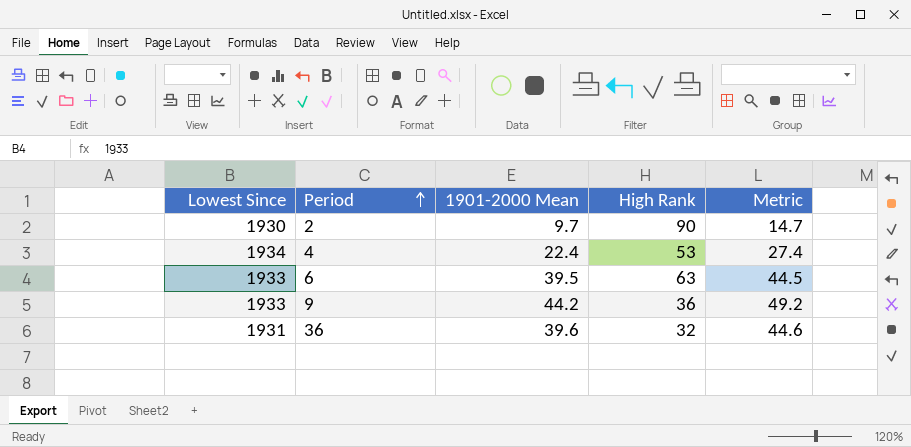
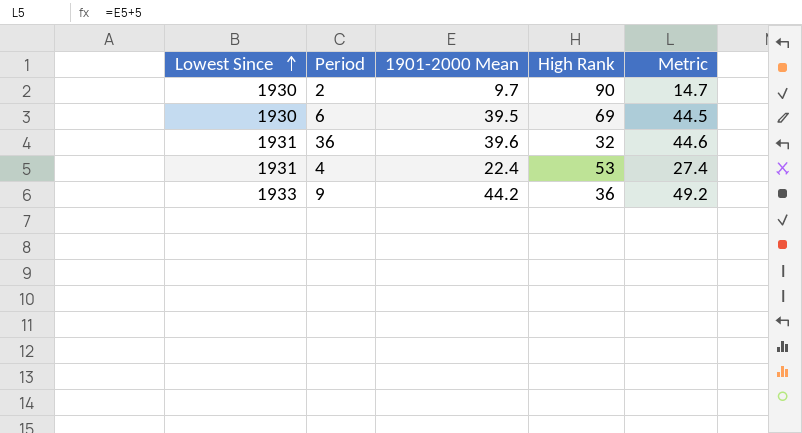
row order: Period ascending -> Lowest Since ascending
6 | Lowest Since: 1933 -> 1930
6 | High Rank: 63 -> 69
4 | Lowest Since: 1934 -> 1931

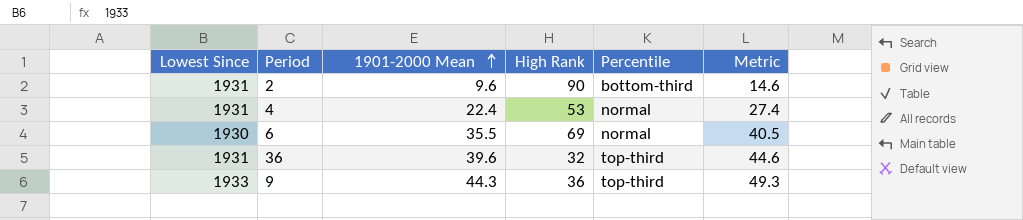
row order: Lowest Since ascending -> 1901-2000 Mean ascending
column Percentile | position: none -> 5
2 | Lowest Since: 1930 -> 1931
2 | 1901-2000 Mean: 9.7 -> 9.6
2 | Metric: 14.7 -> 14.6
6 | 1901-2000 Mean: 39.5 -> 35.5
6 | Metric: 44.5 -> 40.5
9 | 1901-2000 Mean: 44.2 -> 44.3
9 | Metric: 49.2 -> 49.3

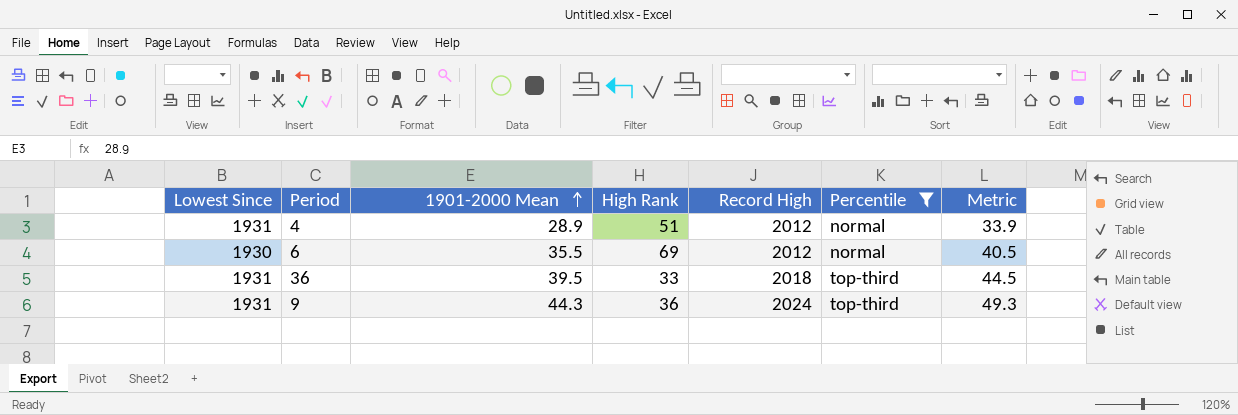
filter: none -> Percentile != bottom-third
column Record High | position: none -> 5
4 | 1901-2000 Mean: 22.4 -> 28.9
4 | High Rank: 53 -> 51
4 | Metric: 27.4 -> 33.9
36 | 1901-2000 Mean: 39.6 -> 39.5
36 | High Rank: 32 -> 33
36 | Metric: 44.6 -> 44.5
9 | Lowest Since: 1933 -> 1931

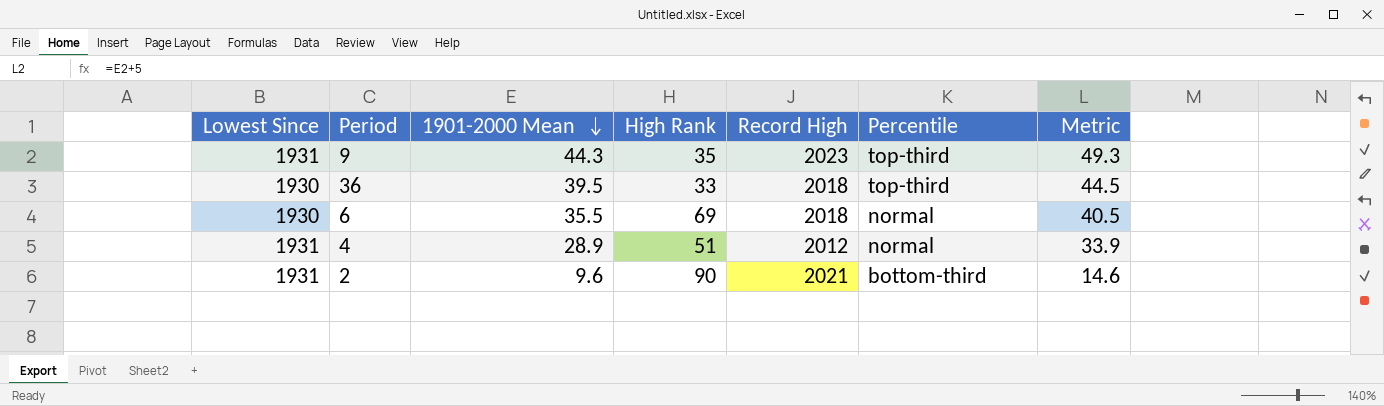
filter: Percentile != bottom-third -> none
row order: 1901-2000 Mean ascending -> 1901-2000 Mean descending
9 | High Rank: 36 -> 35
9 | Record High: 2024 -> 2023
36 | Lowest Since: 1931 -> 1930
6 | Record High: 2012 -> 2018

